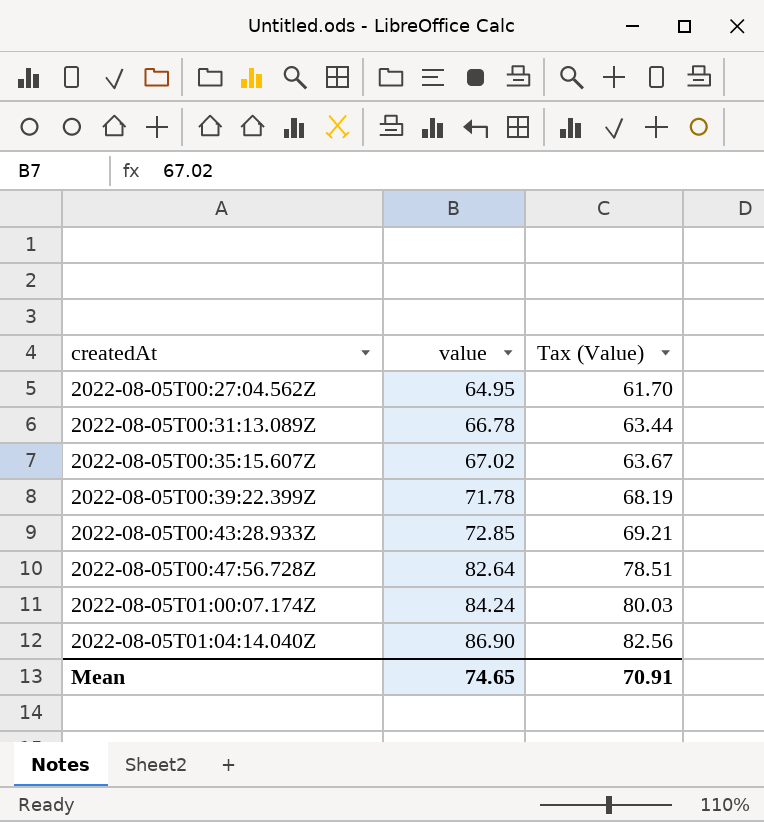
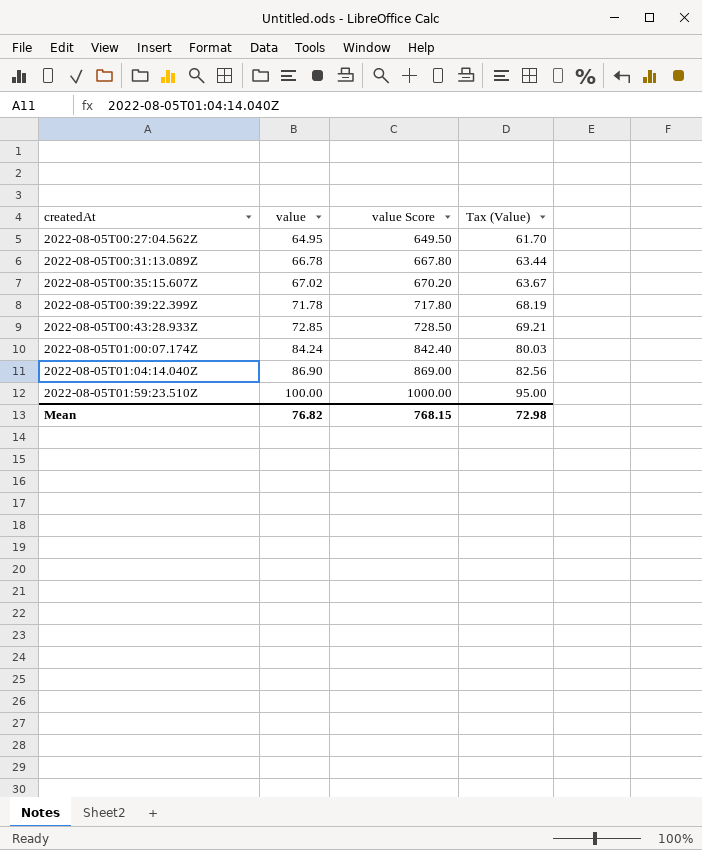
column value Score | formula: none -> [value] * 10
row 2022-08-05T00:47:56.728Z: 82.64 | 78.51 -> none
row 2022-08-05T01:59:23.510Z: none -> 100.00 | 1000.00 | 95.00
Mean | value: 74.65 -> 76.82
Mean | Tax (Value): 70.91 -> 72.98

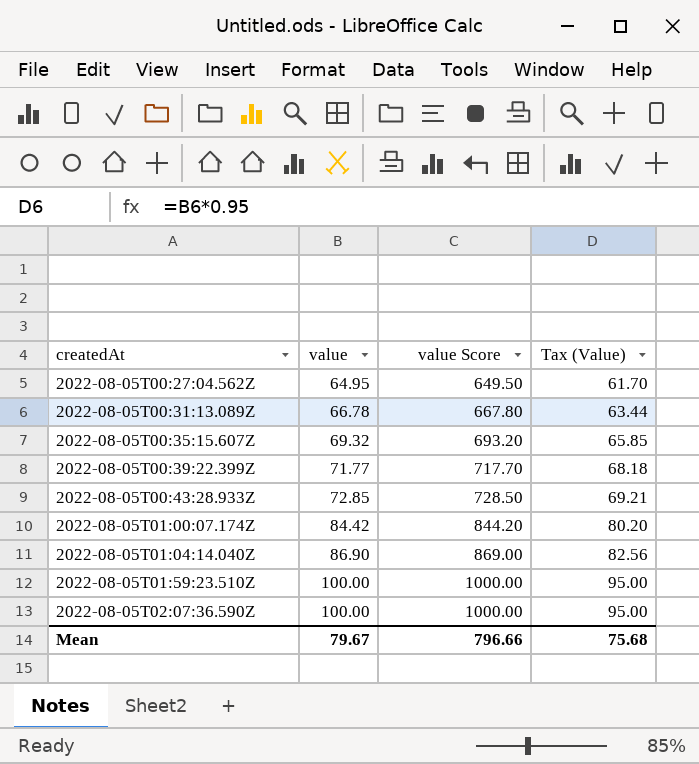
2022-08-05T00:35:15.607Z | value: 67.02 -> 69.32
2022-08-05T00:35:15.607Z | value Score: 670.20 -> 693.20
2022-08-05T00:35:15.607Z | Tax (Value): 63.67 -> 65.85
2022-08-05T00:39:22.399Z | value: 71.78 -> 71.77
2022-08-05T00:39:22.399Z | value Score: 717.80 -> 717.70
2022-08-05T00:39:22.399Z | Tax (Value): 68.19 -> 68.18
2022-08-05T01:00:07.174Z | value: 84.24 -> 84.42
2022-08-05T01:00:07.174Z | value Score: 842.40 -> 844.20
2022-08-05T01:00:07.174Z | Tax (Value): 80.03 -> 80.20
row 2022-08-05T02:07:36.590Z: none -> 100.00 | 1000.00 | 95.00
Mean | value: 76.82 -> 79.67
Mean | value Score: 768.15 -> 796.66
Mean | Tax (Value): 72.98 -> 75.68

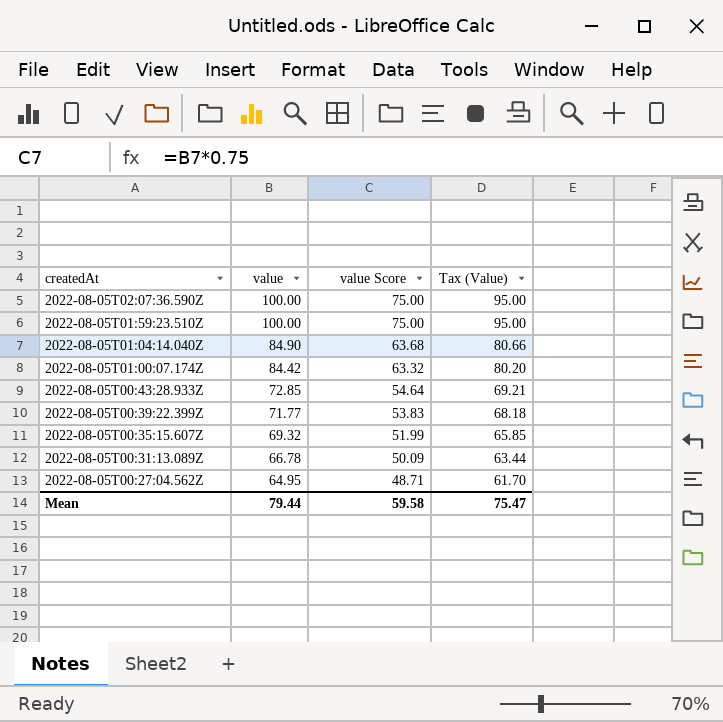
row order: createdAt ascending -> createdAt descending
column value Score | formula: [value] * 10 -> [value] * 0.75
2022-08-05T01:04:14.040Z | value: 86.90 -> 84.90
2022-08-05T01:04:14.040Z | Tax (Value): 82.56 -> 80.66
Mean | value: 79.67 -> 79.44
Mean | value Score: 796.66 -> 59.58
Mean | Tax (Value): 75.68 -> 75.47

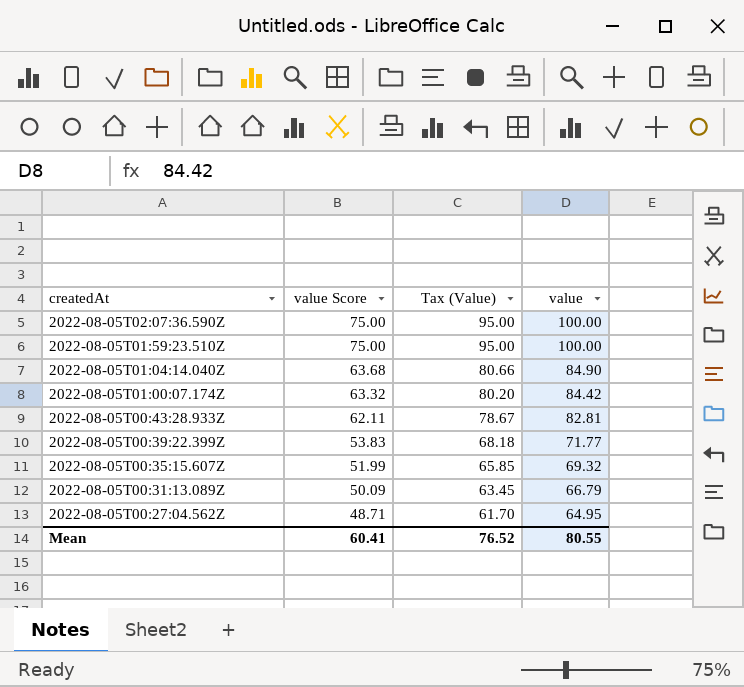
column value | position: 2 -> 4
2022-08-05T00:43:28.933Z | value Score: 54.64 -> 62.11
2022-08-05T00:43:28.933Z | Tax (Value): 69.21 -> 78.67
2022-08-05T00:43:28.933Z | value: 72.85 -> 82.81
2022-08-05T00:31:13.089Z | Tax (Value): 63.44 -> 63.45
2022-08-05T00:31:13.089Z | value: 66.78 -> 66.79
Mean | value Score: 59.58 -> 60.41
Mean | Tax (Value): 75.47 -> 76.52
Mean | value: 79.44 -> 80.55

